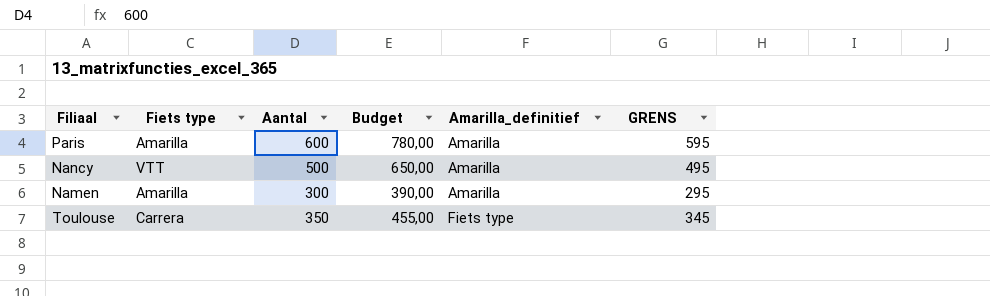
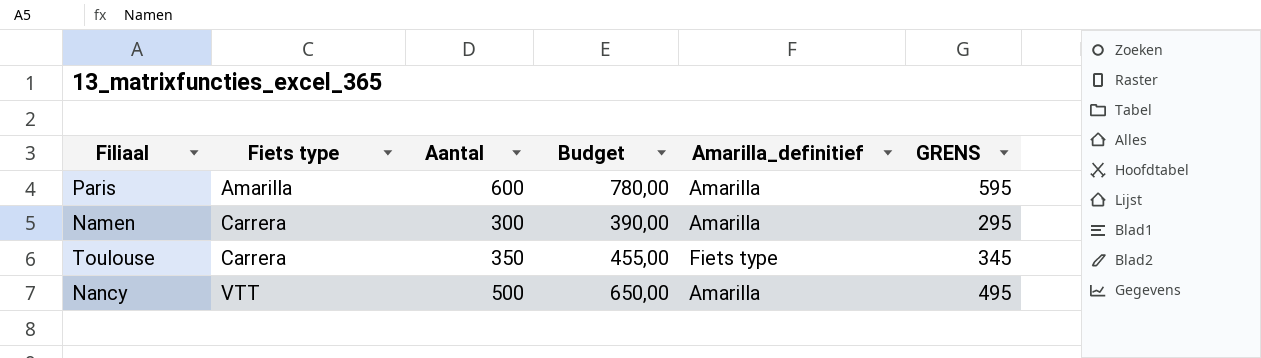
row order: Amarilla_definitief ascending -> Fiets type ascending
Namen | Fiets type: Amarilla -> Carrera

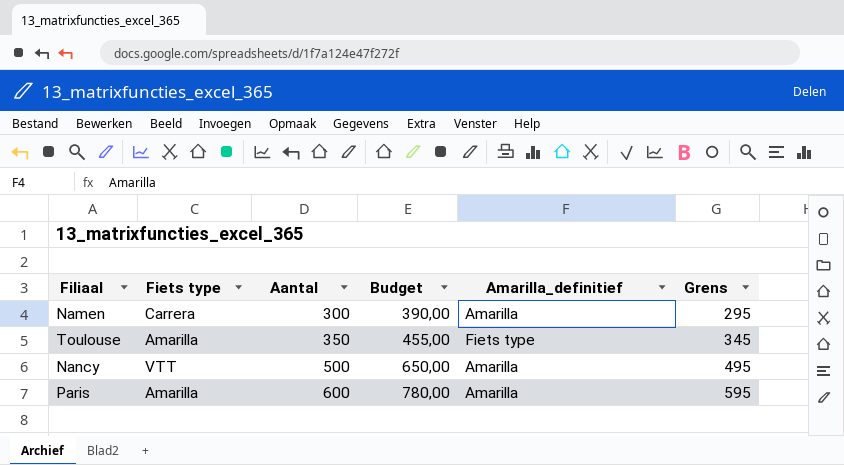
row order: Fiets type ascending -> Aantal ascending
column name: GRENS -> Grens
Toulouse | Fiets type: Carrera -> Amarilla

